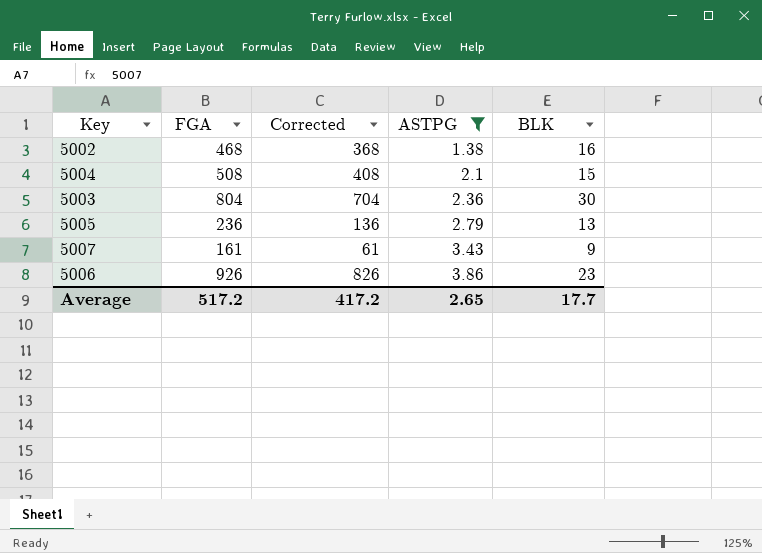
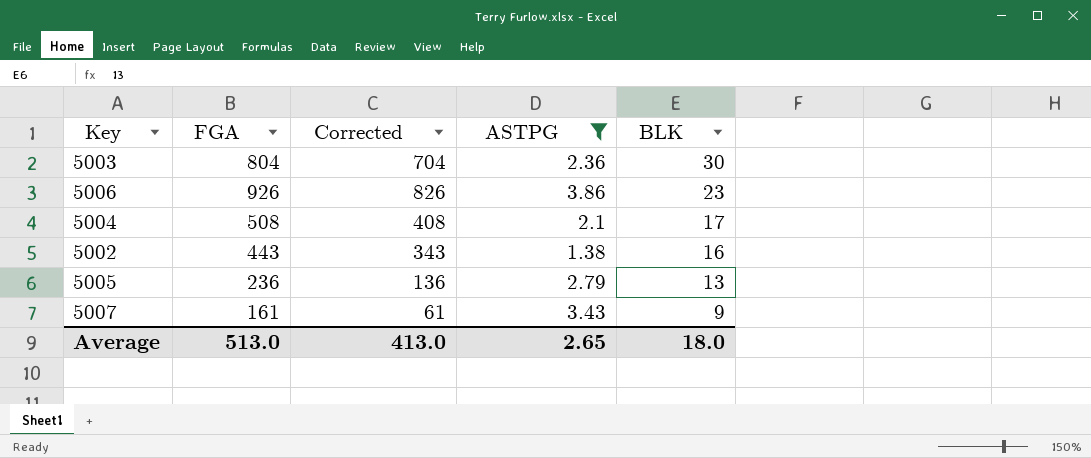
row order: ASTPG ascending -> BLK descending
5004 | BLK: 15 -> 17
5002 | FGA: 468 -> 443
5002 | Corrected: 368 -> 343
Average | FGA: 517.2 -> 513.0
Average | Corrected: 417.2 -> 413.0
Average | BLK: 17.7 -> 18.0

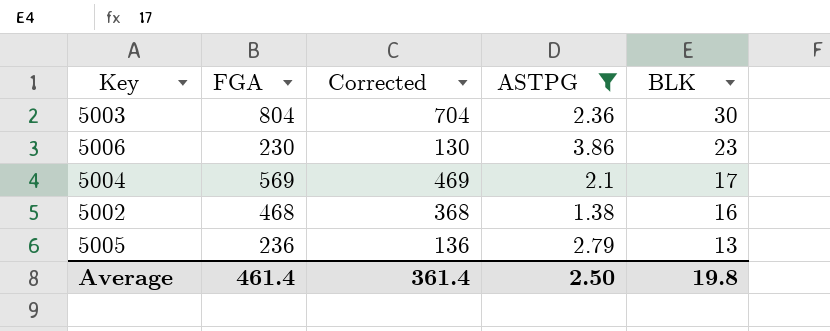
row 5007: 161 | 61 | 3.43 | 9 -> none
5006 | FGA: 926 -> 230
5006 | Corrected: 826 -> 130
5004 | FGA: 508 -> 569
5004 | Corrected: 408 -> 469
5002 | FGA: 443 -> 468
5002 | Corrected: 343 -> 368
Average | FGA: 513.0 -> 461.4
Average | Corrected: 413.0 -> 361.4
Average | ASTPG: 2.65 -> 2.50
Average | BLK: 18.0 -> 19.8

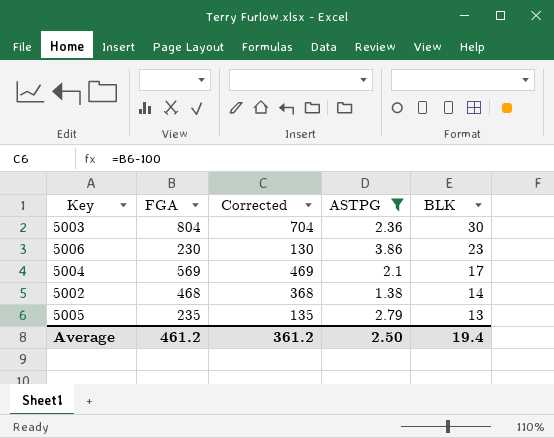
5002 | BLK: 16 -> 14
5005 | FGA: 236 -> 235
5005 | Corrected: 136 -> 135
Average | FGA: 461.4 -> 461.2
Average | Corrected: 361.4 -> 361.2
Average | BLK: 19.8 -> 19.4

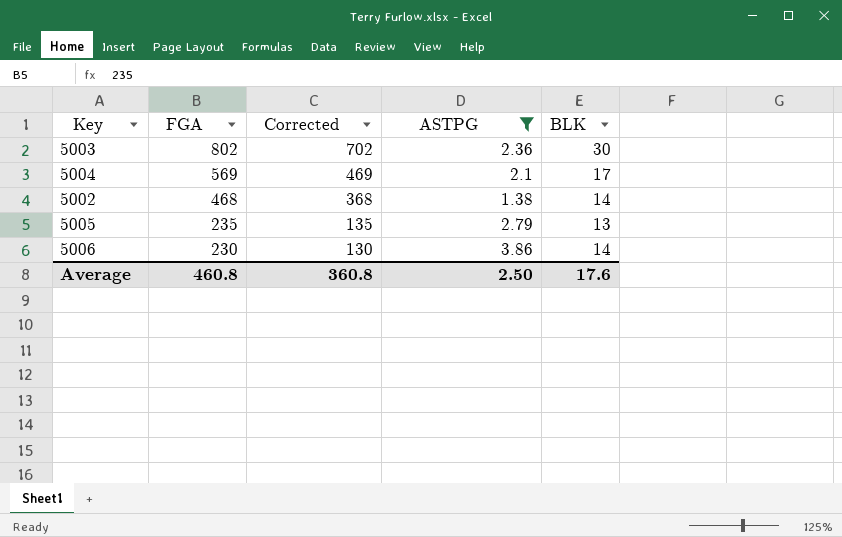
row order: BLK descending -> FGA descending
5003 | FGA: 804 -> 802
5003 | Corrected: 704 -> 702
5006 | BLK: 23 -> 14
Average | FGA: 461.2 -> 460.8
Average | Corrected: 361.2 -> 360.8
Average | BLK: 19.4 -> 17.6

